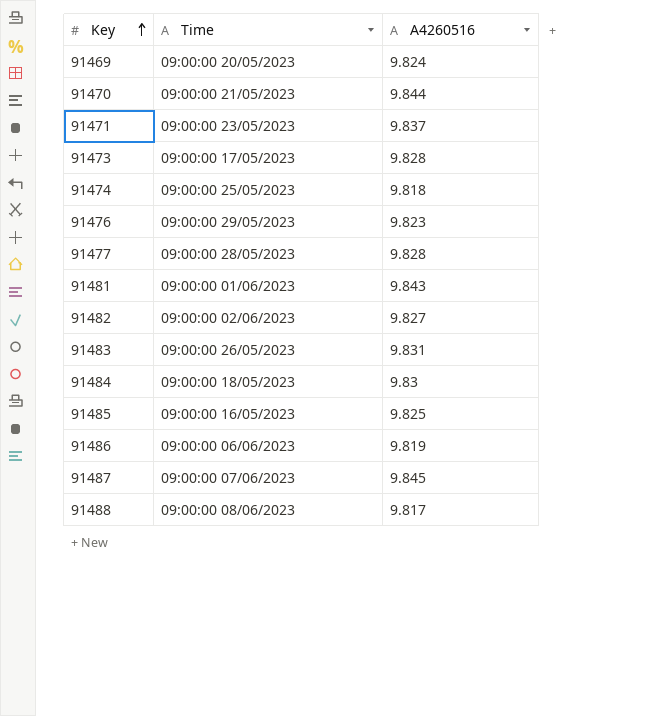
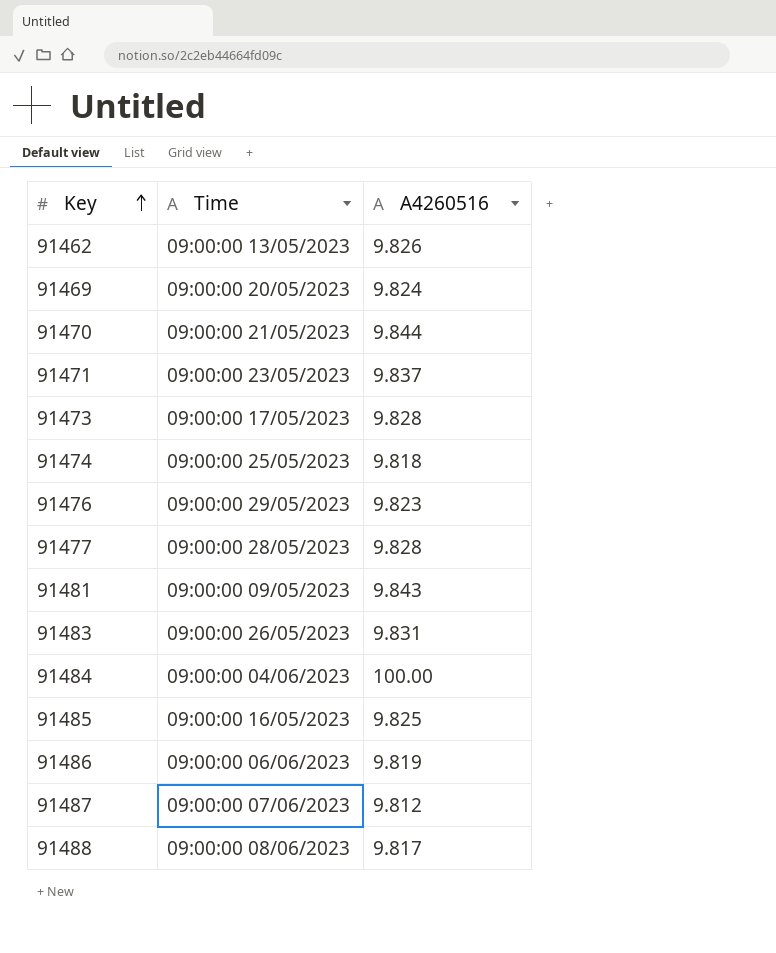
row 91482: 09:00:00 02/06/2023 | 9.827 -> none
row 91462: none -> 09:00:00 13/05/2023 | 9.826
91481 | Time: 09:00:00 01/06/2023 -> 09:00:00 09/05/2023
91484 | Time: 09:00:00 18/05/2023 -> 09:00:00 04/06/2023
91484 | A4260516: 9.83 -> 100.00
91487 | A4260516: 9.845 -> 9.812

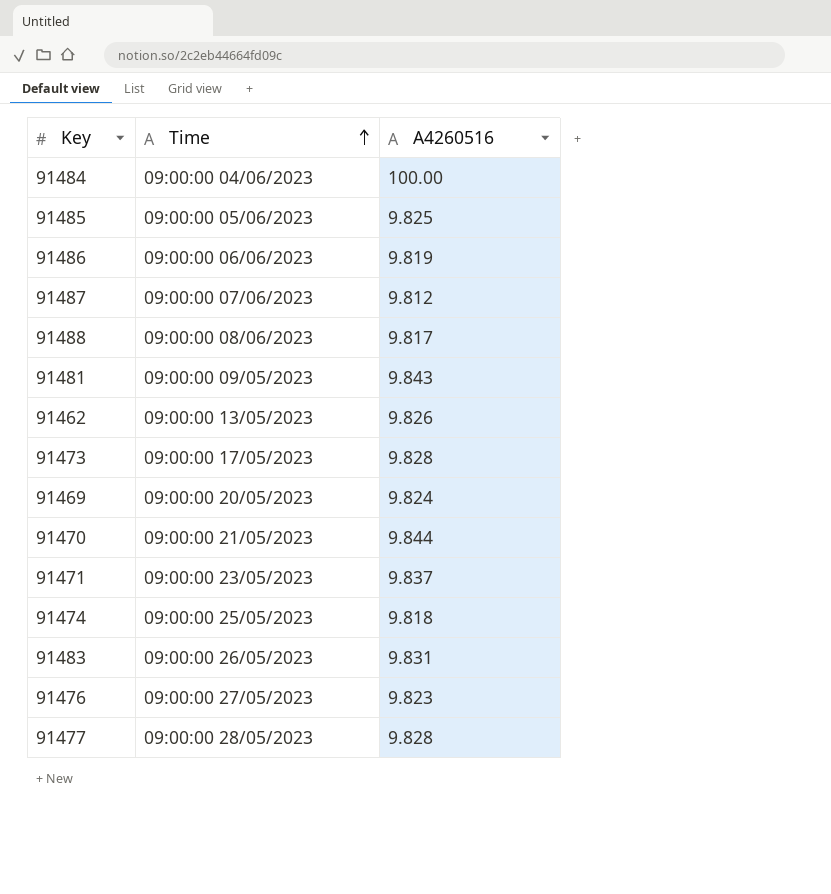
row order: Key ascending -> Time ascending
91485 | Time: 09:00:00 16/05/2023 -> 09:00:00 05/06/2023
91476 | Time: 09:00:00 29/05/2023 -> 09:00:00 27/05/2023

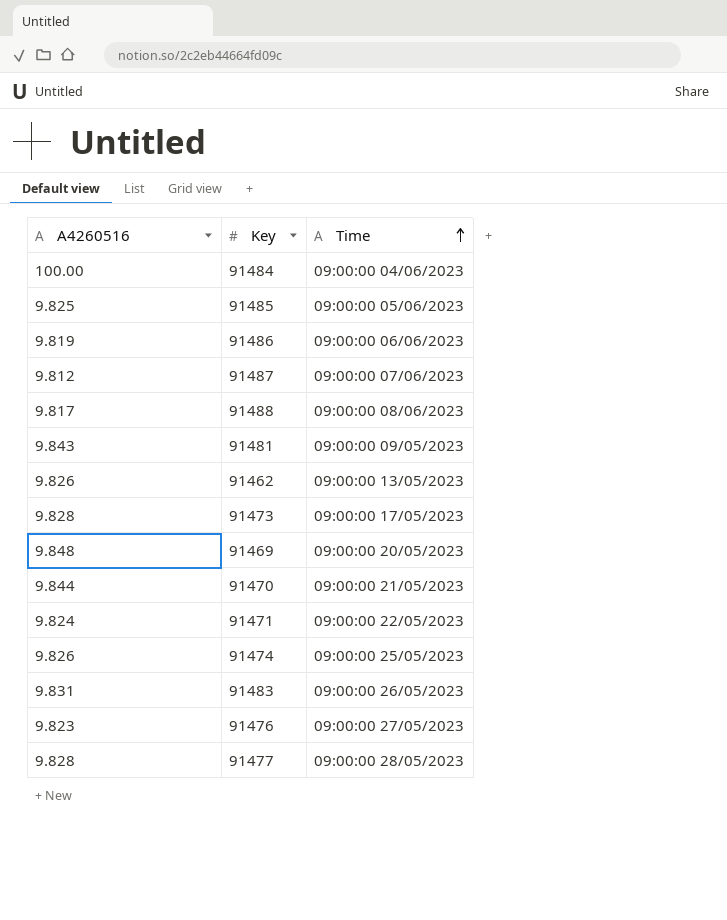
column A4260516 | position: 3 -> 1
91469 | A4260516: 9.824 -> 9.848
91471 | A4260516: 9.837 -> 9.824
91471 | Time: 09:00:00 23/05/2023 -> 09:00:00 22/05/2023
91474 | A4260516: 9.818 -> 9.826

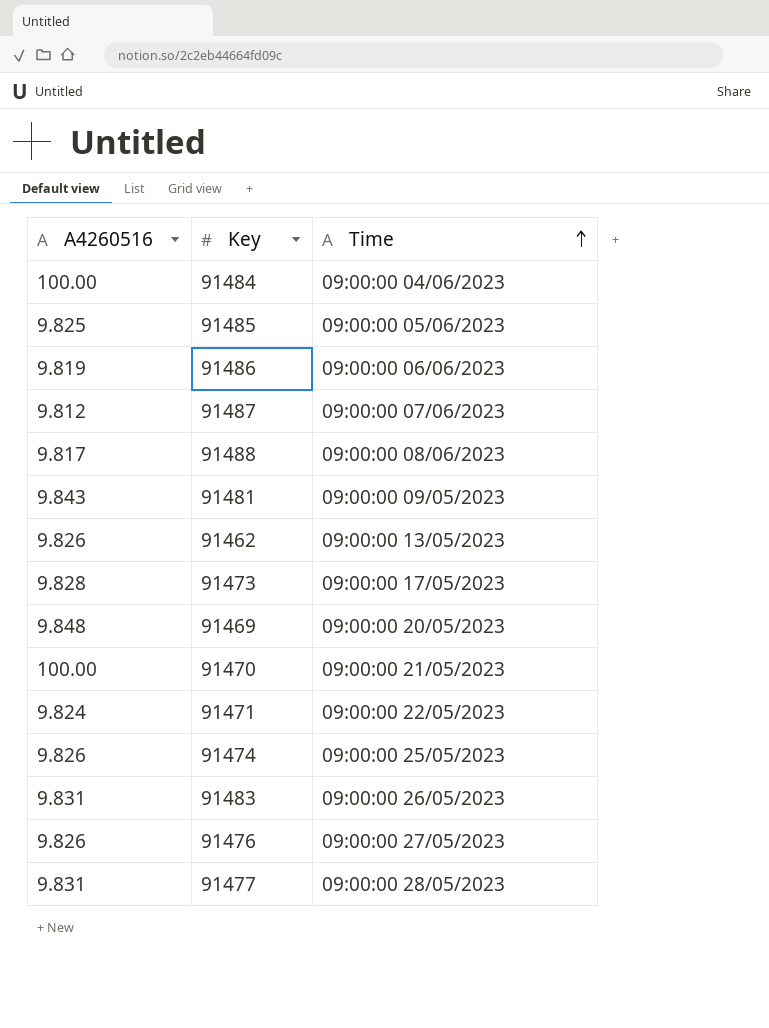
91470 | A4260516: 9.844 -> 100.00
91476 | A4260516: 9.823 -> 9.826
91477 | A4260516: 9.828 -> 9.831

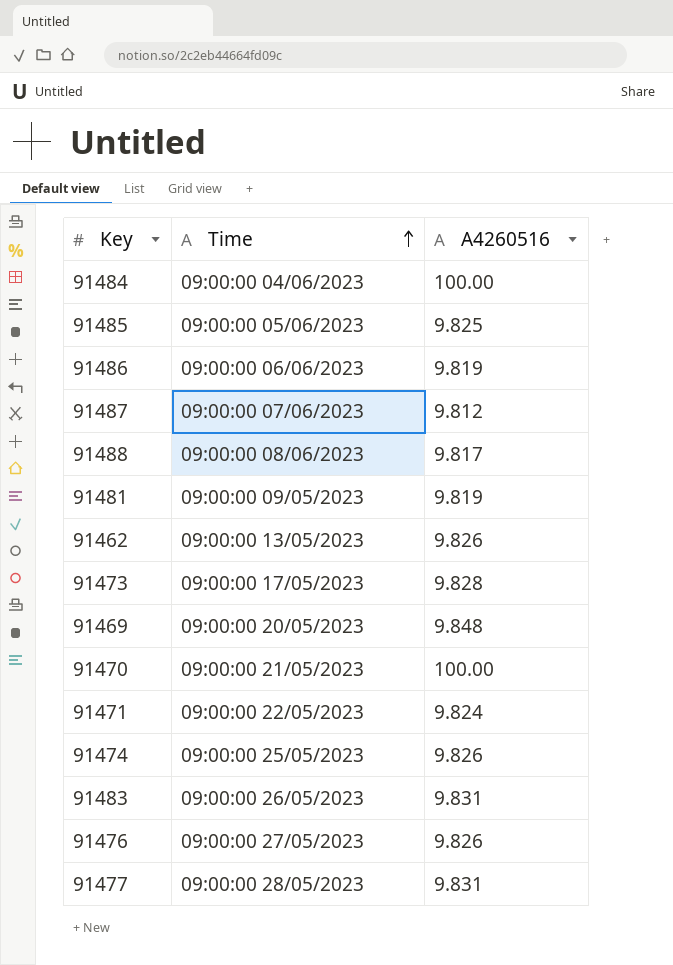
column A4260516 | position: 1 -> 3
91481 | A4260516: 9.843 -> 9.819

